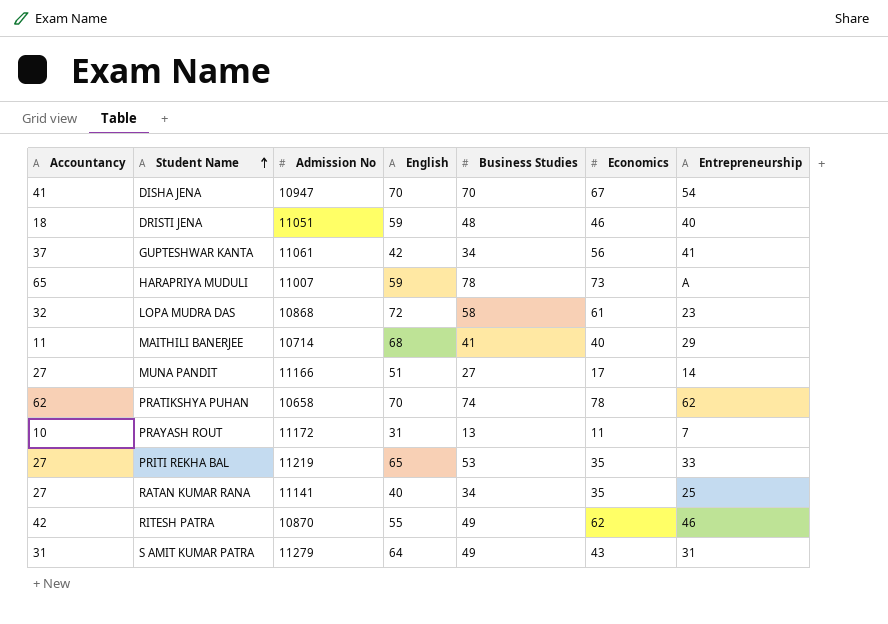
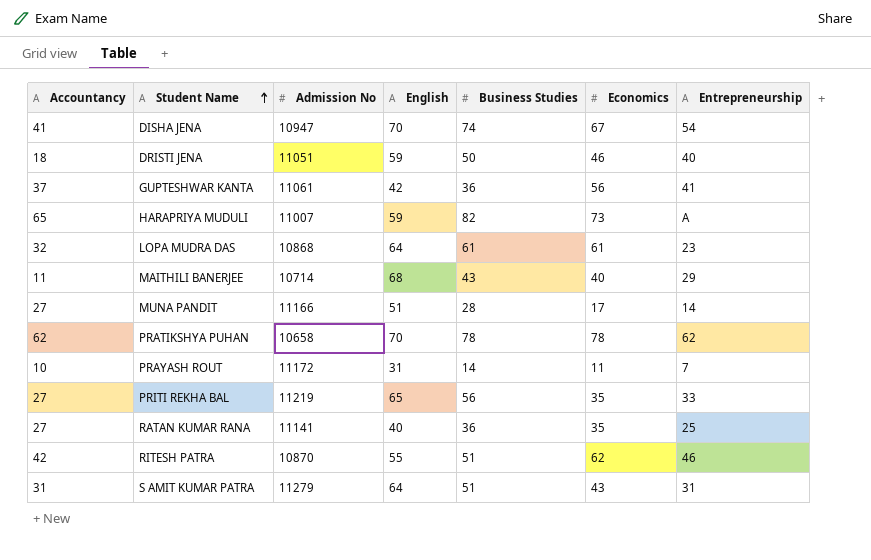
DISHA JENA | Business Studies: 70 -> 74
DRISTI JENA | Business Studies: 48 -> 50
GUPTESHWAR KANTA | Business Studies: 34 -> 36
HARAPRIYA MUDULI | Business Studies: 78 -> 82
LOPA MUDRA DAS | English: 72 -> 64
LOPA MUDRA DAS | Business Studies: 58 -> 61
MAITHILI BANERJEE | Business Studies: 41 -> 43
MUNA PANDIT | Business Studies: 27 -> 28
PRATIKSHYA PUHAN | Business Studies: 74 -> 78
PRAYASH ROUT | Business Studies: 13 -> 14
PRITI REKHA BAL | Business Studies: 53 -> 56
RATAN KUMAR RANA | Business Studies: 34 -> 36
RITESH PATRA | Business Studies: 49 -> 51
S AMIT KUMAR PATRA | Business Studies: 49 -> 51

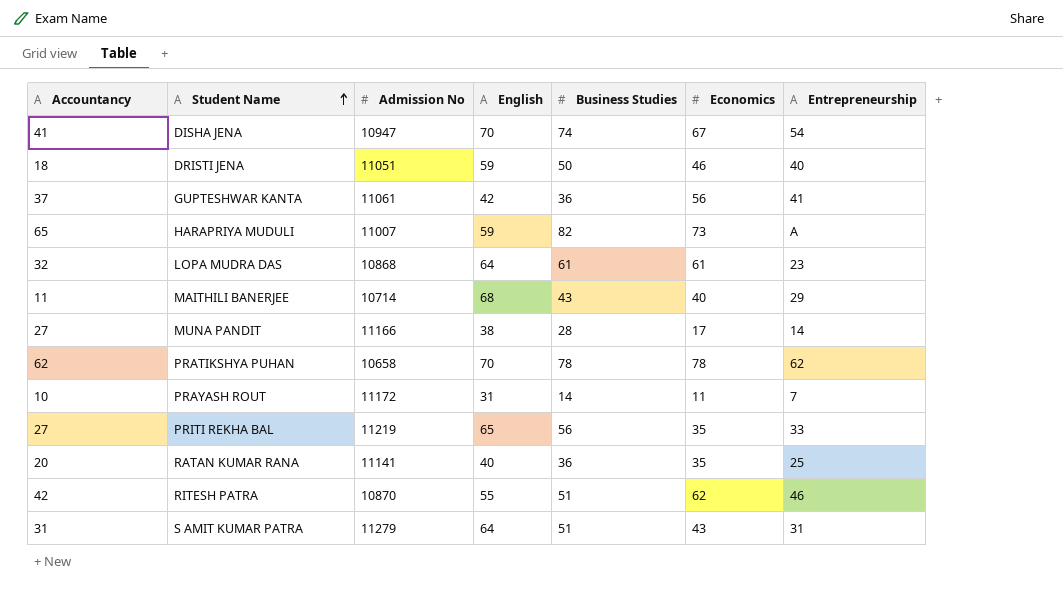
MUNA PANDIT | English: 51 -> 38
RATAN KUMAR RANA | Accountancy: 27 -> 20

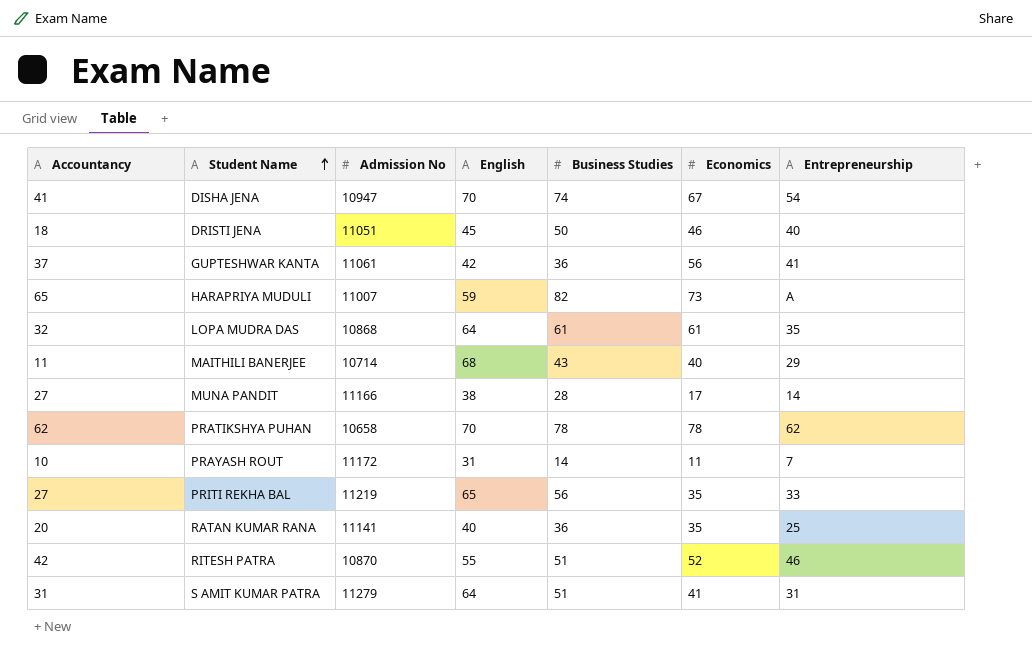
DRISTI JENA | English: 59 -> 45
LOPA MUDRA DAS | Entrepreneurship: 23 -> 35
RITESH PATRA | Economics: 62 -> 52
S AMIT KUMAR PATRA | Economics: 43 -> 41

